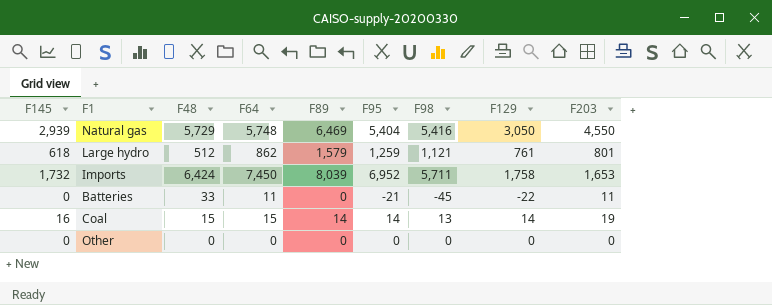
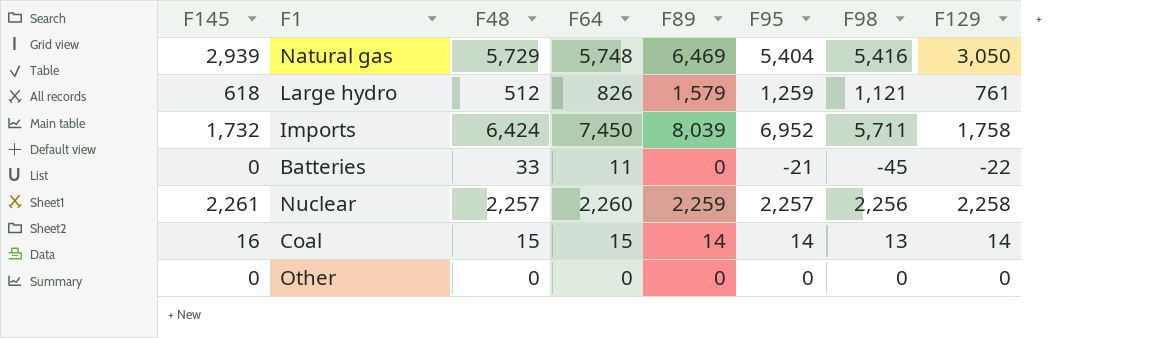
column F203 | position: 9 -> none
Large hydro | F64: 862 -> 826
row Nuclear: none -> 2,261 | 2,257 | 2,260 | 2,259 | 2,257 | 2,256 | 2,258

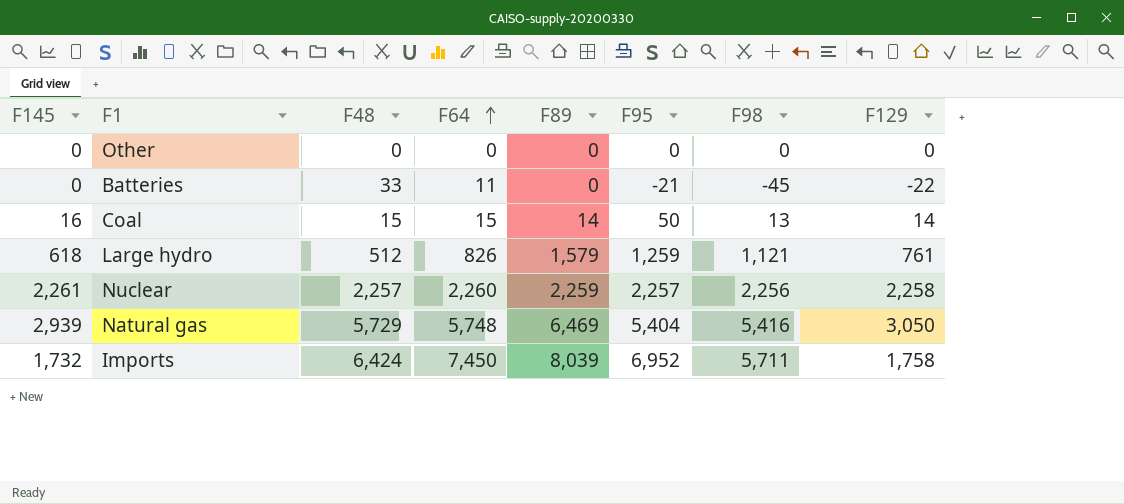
row order: none -> F64 ascending
Coal | F95: 14 -> 50

